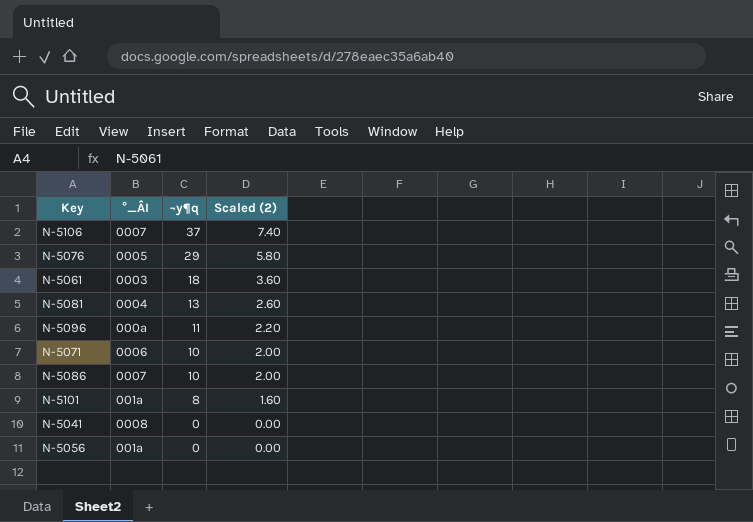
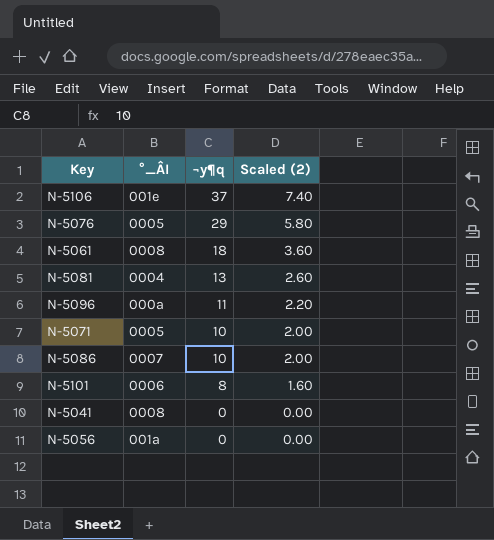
N-5106 | °_ÂI: 0007 -> 001e
N-5061 | °_ÂI: 0003 -> 0008
N-5071 | °_ÂI: 0006 -> 0005
N-5101 | °_ÂI: 001a -> 0006

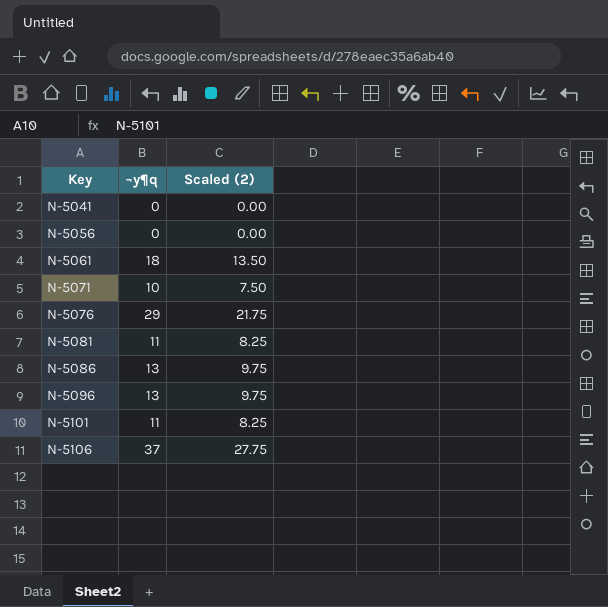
row order: ¬y¶q descending -> Key ascending
column °_ÂI | position: 2 -> none
column Scaled (2) | formula: [¬y¶q] * 0.2 -> [¬y¶q] * 0.75
N-5081 | ¬y¶q: 13 -> 11
N-5086 | ¬y¶q: 10 -> 13
N-5096 | ¬y¶q: 11 -> 13
N-5101 | ¬y¶q: 8 -> 11

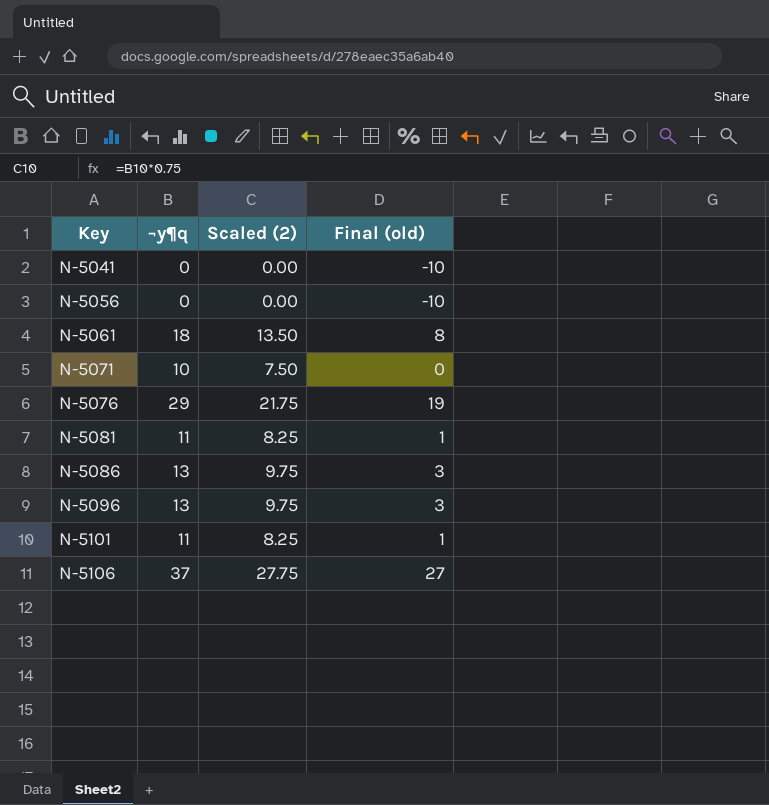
column Final (old) | formula: none -> [¬y¶q] - 10

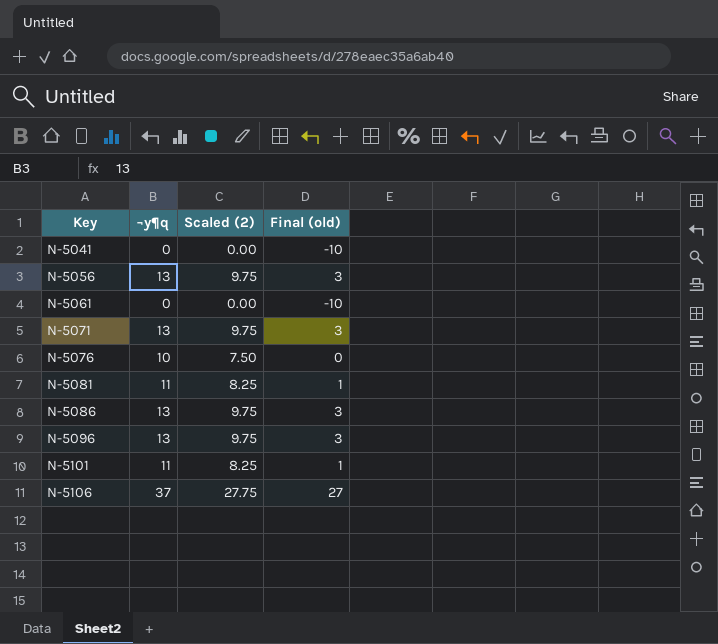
N-5056 | ¬y¶q: 0 -> 13
N-5056 | Scaled (2): 0.00 -> 9.75
N-5056 | Final (old): -10 -> 3
N-5061 | ¬y¶q: 18 -> 0
N-5061 | Scaled (2): 13.50 -> 0.00
N-5061 | Final (old): 8 -> -10
N-5071 | ¬y¶q: 10 -> 13
N-5071 | Scaled (2): 7.50 -> 9.75
N-5071 | Final (old): 0 -> 3
N-5076 | ¬y¶q: 29 -> 10
N-5076 | Scaled (2): 21.75 -> 7.50
N-5076 | Final (old): 19 -> 0

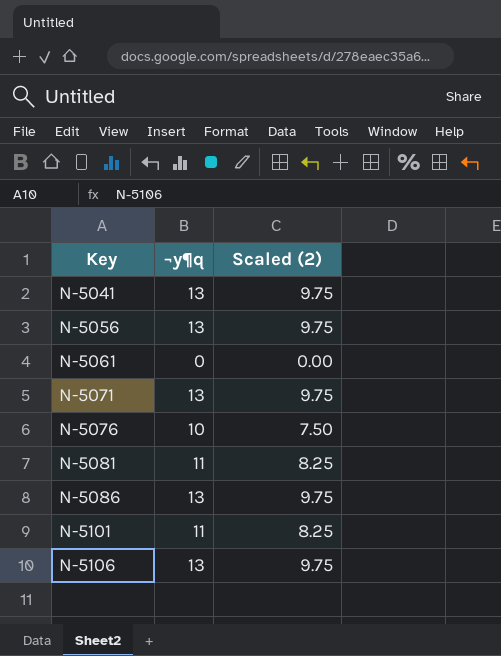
column Final (old) | formula: [¬y¶q] - 10 -> none
row N-5096: 13 | 9.75 | 3 -> none
N-5041 | ¬y¶q: 0 -> 13
N-5041 | Scaled (2): 0.00 -> 9.75
N-5106 | ¬y¶q: 37 -> 13
N-5106 | Scaled (2): 27.75 -> 9.75

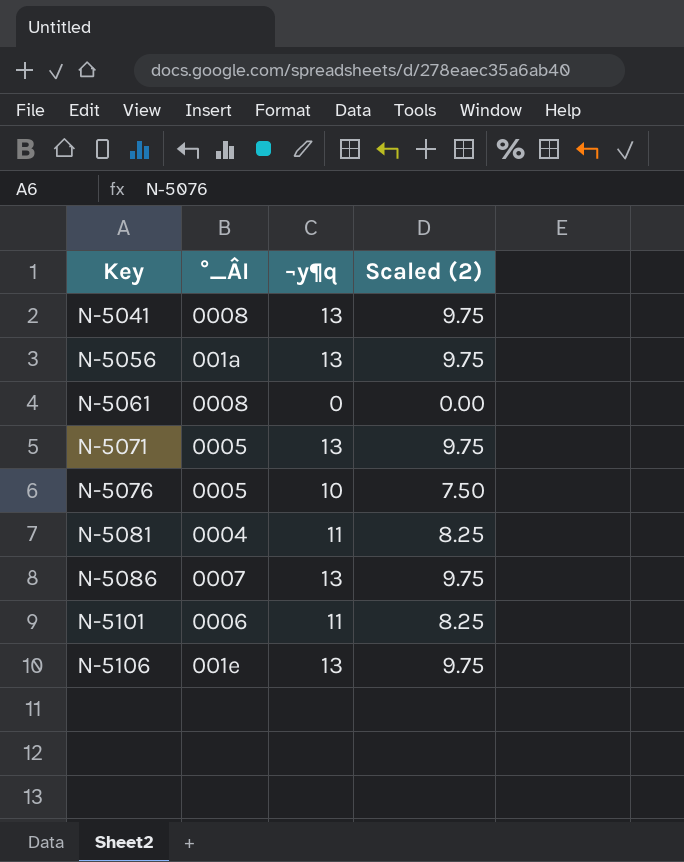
column °_ÂI | position: none -> 2

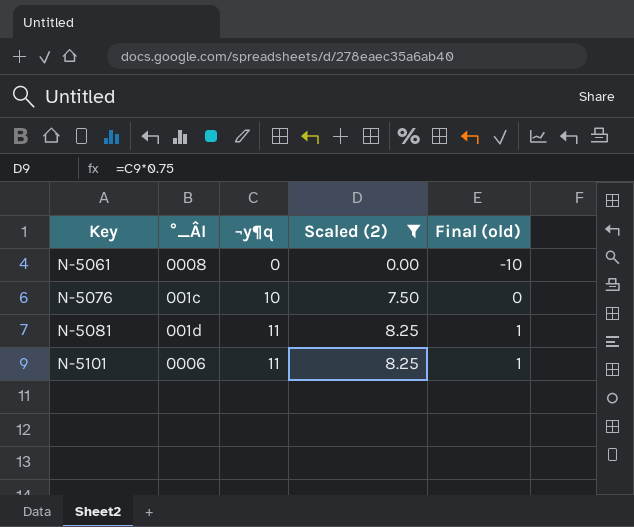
filter: none -> Scaled (2) != 9.75
column Final (old) | formula: none -> [¬y¶q] - 10
N-5076 | °_ÂI: 0005 -> 001c
N-5081 | °_ÂI: 0004 -> 001d

